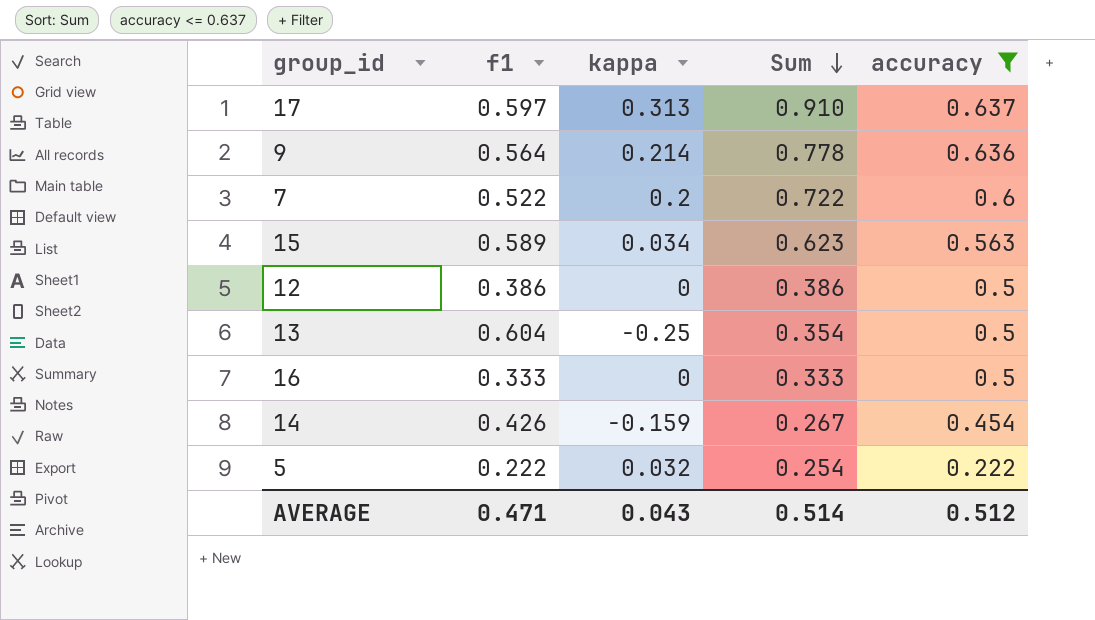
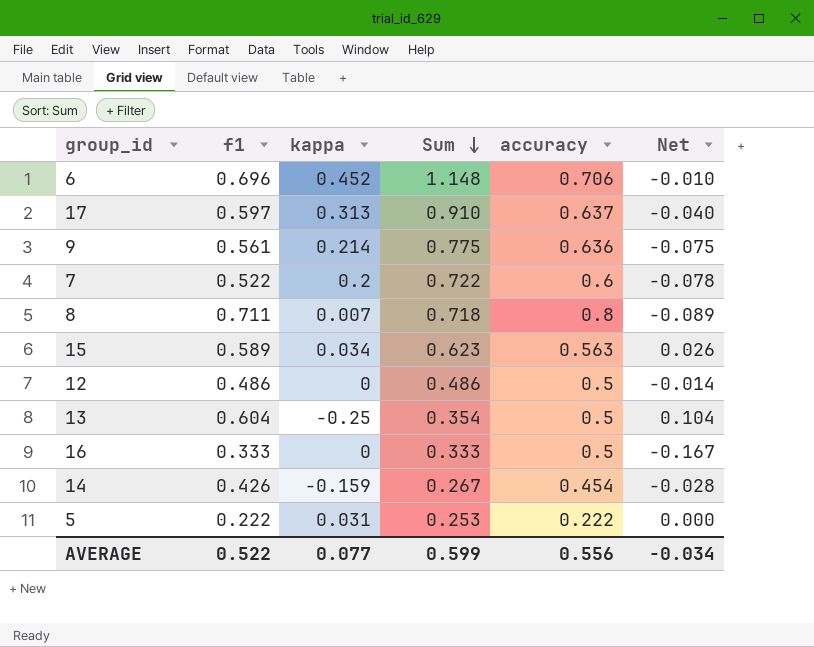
filter: accuracy <= 0.637 -> none
column Net | formula: none -> [f1] - [accuracy]
9 | f1: 0.564 -> 0.561
9 | Sum: 0.778 -> 0.775
12 | f1: 0.386 -> 0.486
12 | Sum: 0.386 -> 0.486
5 | kappa: 0.032 -> 0.031
5 | Sum: 0.254 -> 0.253
AVERAGE | f1: 0.471 -> 0.522
AVERAGE | kappa: 0.043 -> 0.077
AVERAGE | Sum: 0.514 -> 0.599
AVERAGE | accuracy: 0.512 -> 0.556

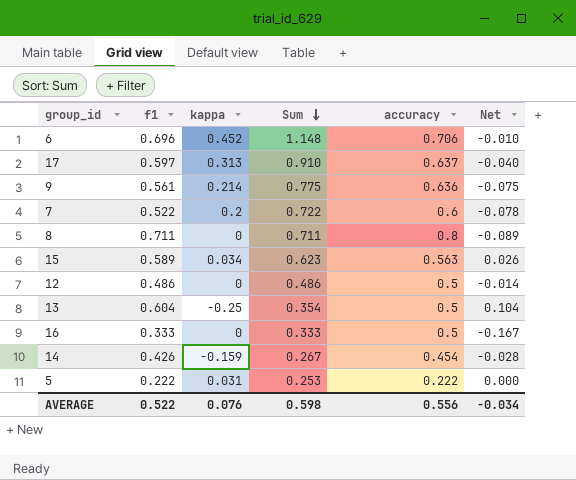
8 | kappa: 0.007 -> 0
8 | Sum: 0.718 -> 0.711
AVERAGE | kappa: 0.077 -> 0.076
AVERAGE | Sum: 0.599 -> 0.598

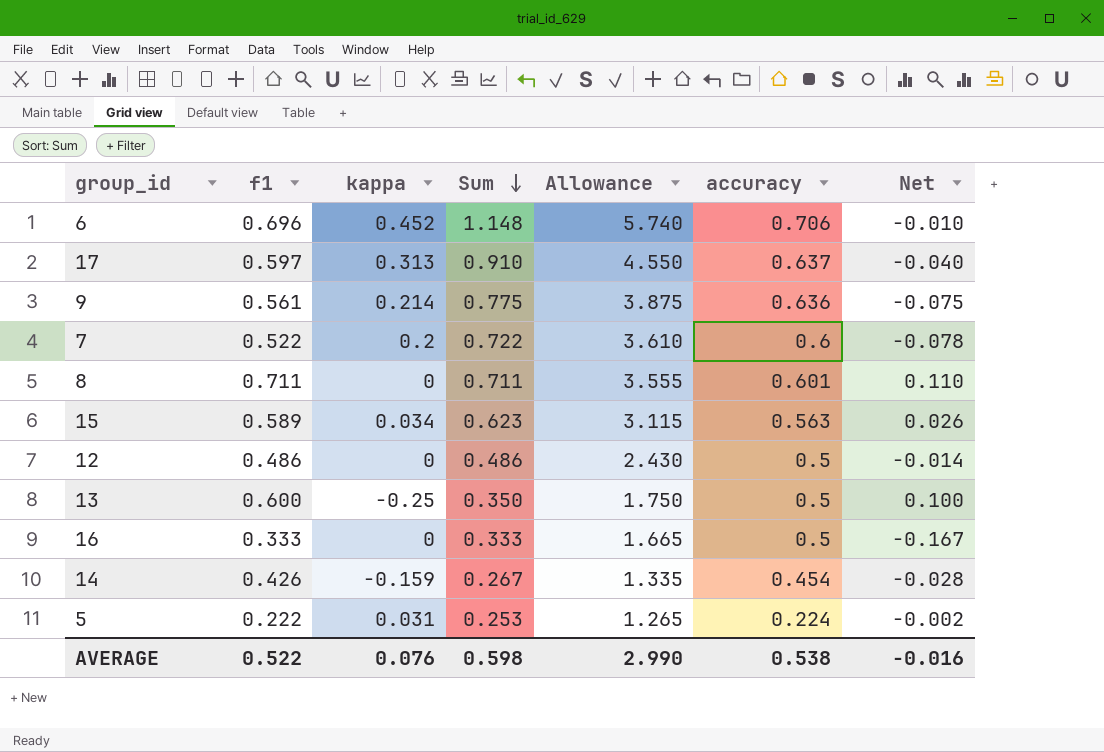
column Allowance | formula: none -> [Sum] * 5
8 | accuracy: 0.8 -> 0.601
8 | Net: -0.089 -> 0.110
13 | f1: 0.604 -> 0.600
13 | Sum: 0.354 -> 0.350
13 | Net: 0.104 -> 0.100
5 | accuracy: 0.222 -> 0.224
5 | Net: 0.000 -> -0.002
AVERAGE | accuracy: 0.556 -> 0.538
AVERAGE | Net: -0.034 -> -0.016

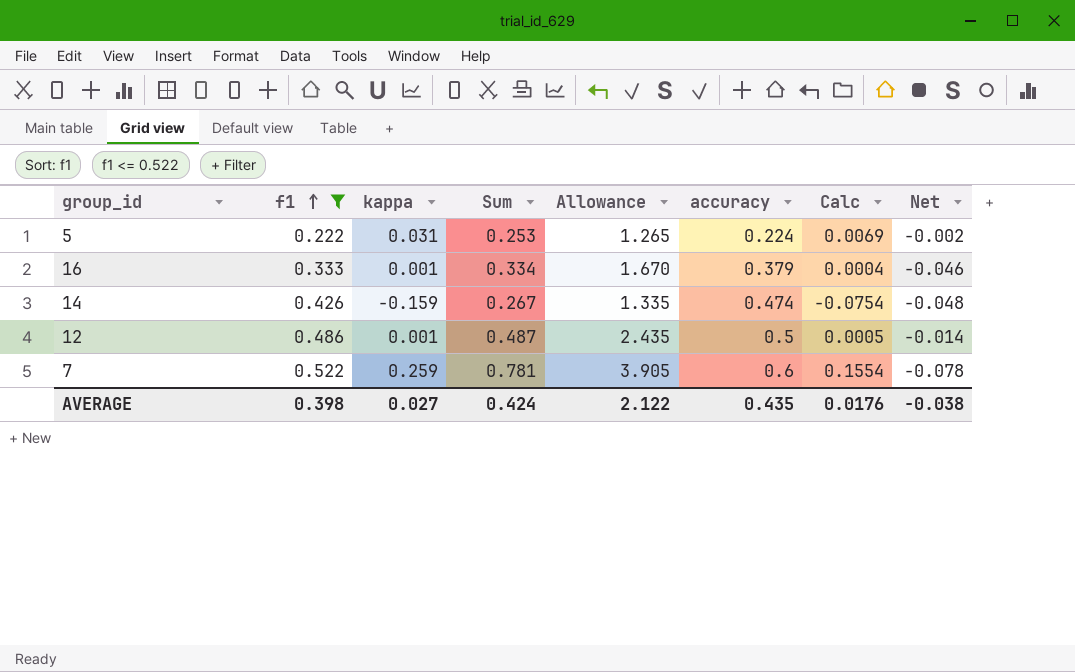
filter: none -> f1 <= 0.522
row order: Sum descending -> f1 ascending
column Calc | formula: none -> [kappa] * [accuracy]
16 | kappa: 0 -> 0.001
16 | Sum: 0.333 -> 0.334
16 | Allowance: 1.665 -> 1.670
16 | accuracy: 0.5 -> 0.379
16 | Net: -0.167 -> -0.046
14 | accuracy: 0.454 -> 0.474
14 | Net: -0.028 -> -0.048
12 | kappa: 0 -> 0.001
12 | Sum: 0.486 -> 0.487
12 | Allowance: 2.430 -> 2.435
7 | kappa: 0.2 -> 0.259
7 | Sum: 0.722 -> 0.781
7 | Allowance: 3.610 -> 3.905
AVERAGE | f1: 0.522 -> 0.398
AVERAGE | kappa: 0.076 -> 0.027
AVERAGE | Sum: 0.598 -> 0.424
AVERAGE | Allowance: 2.990 -> 2.122
AVERAGE | accuracy: 0.538 -> 0.435
AVERAGE | Net: -0.016 -> -0.038

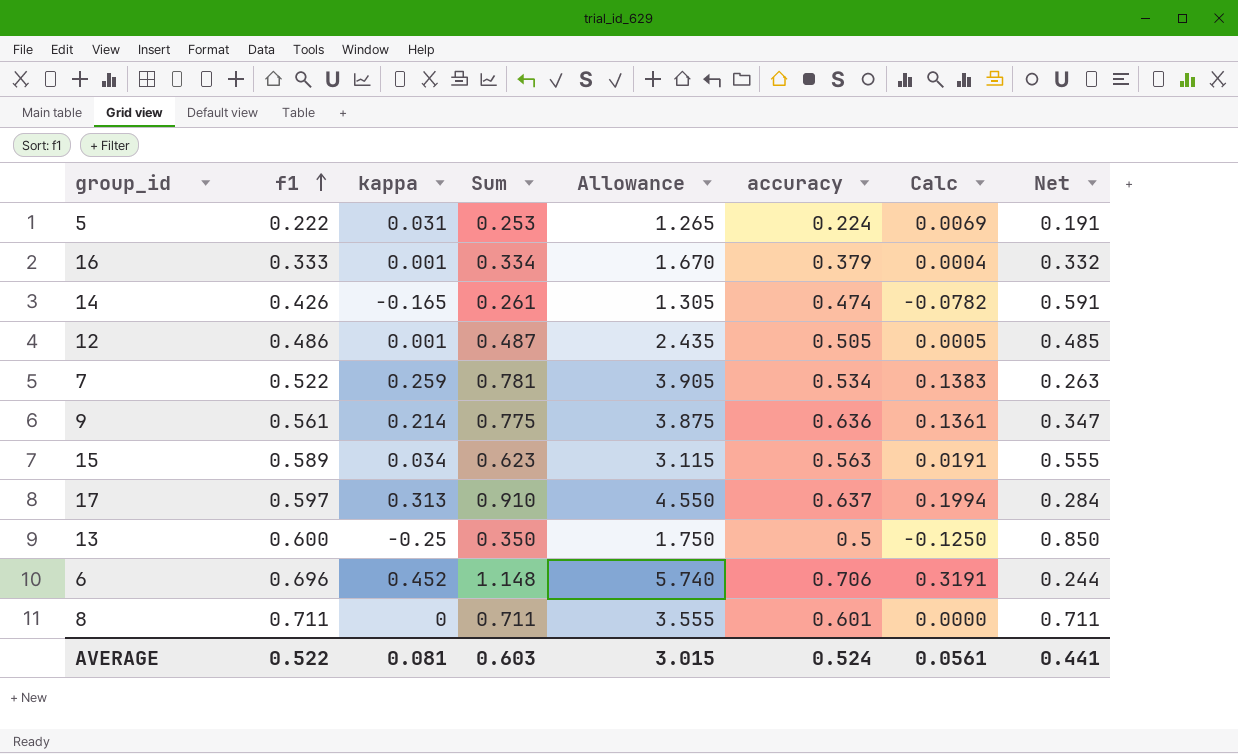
filter: f1 <= 0.522 -> none
column Net | formula: [f1] - [accuracy] -> [f1] - [kappa]
14 | kappa: -0.159 -> -0.165
14 | Sum: 0.267 -> 0.261
14 | Allowance: 1.335 -> 1.305
14 | Calc: -0.0754 -> -0.0782
12 | accuracy: 0.5 -> 0.505
7 | accuracy: 0.6 -> 0.534
7 | Calc: 0.1554 -> 0.1383
AVERAGE | f1: 0.398 -> 0.522
AVERAGE | kappa: 0.027 -> 0.081
AVERAGE | Sum: 0.424 -> 0.603
AVERAGE | Allowance: 2.122 -> 3.015
AVERAGE | accuracy: 0.435 -> 0.524
AVERAGE | Calc: 0.0176 -> 0.0561
AVERAGE | Net: -0.038 -> 0.441

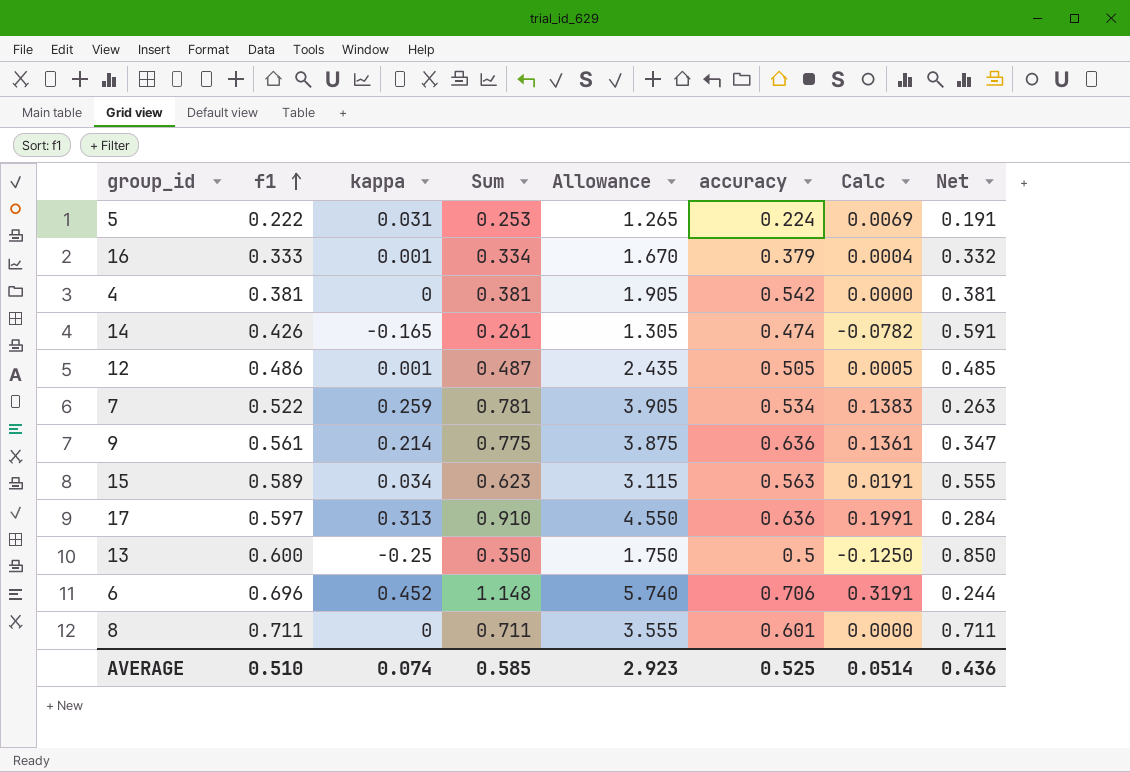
row 4: none -> 0.381 | 0 | 0.381 | 1.905 | 0.542 | 0.0000 | 0.381
17 | accuracy: 0.637 -> 0.636
17 | Calc: 0.1994 -> 0.1991
AVERAGE | f1: 0.522 -> 0.510
AVERAGE | kappa: 0.081 -> 0.074
AVERAGE | Sum: 0.603 -> 0.585
AVERAGE | Allowance: 3.015 -> 2.923
AVERAGE | accuracy: 0.524 -> 0.525
AVERAGE | Calc: 0.0561 -> 0.0514
AVERAGE | Net: 0.441 -> 0.436

